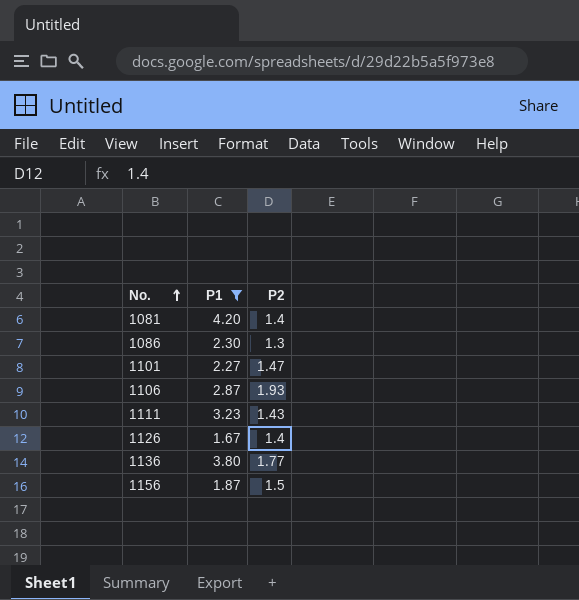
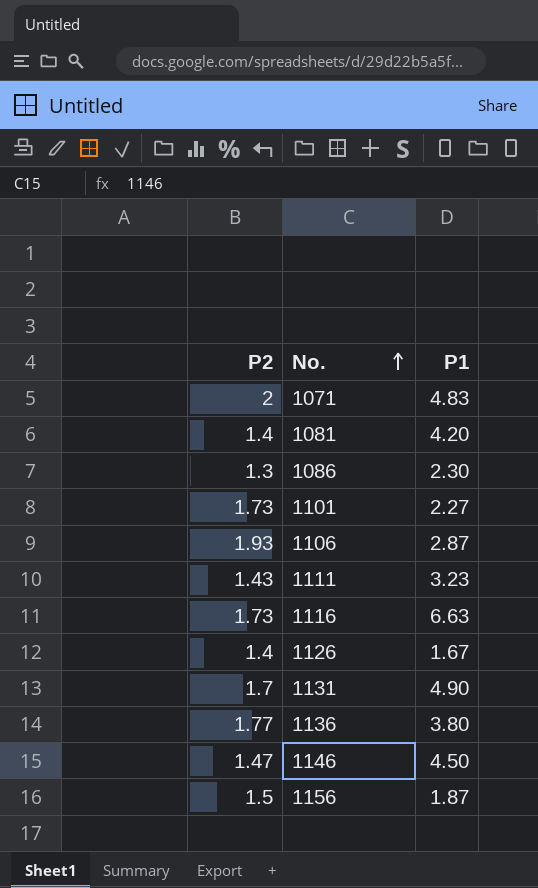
filter: P1 <= 4.20 -> none
column P2 | position: 3 -> 1
1101 | P2: 1.47 -> 1.73

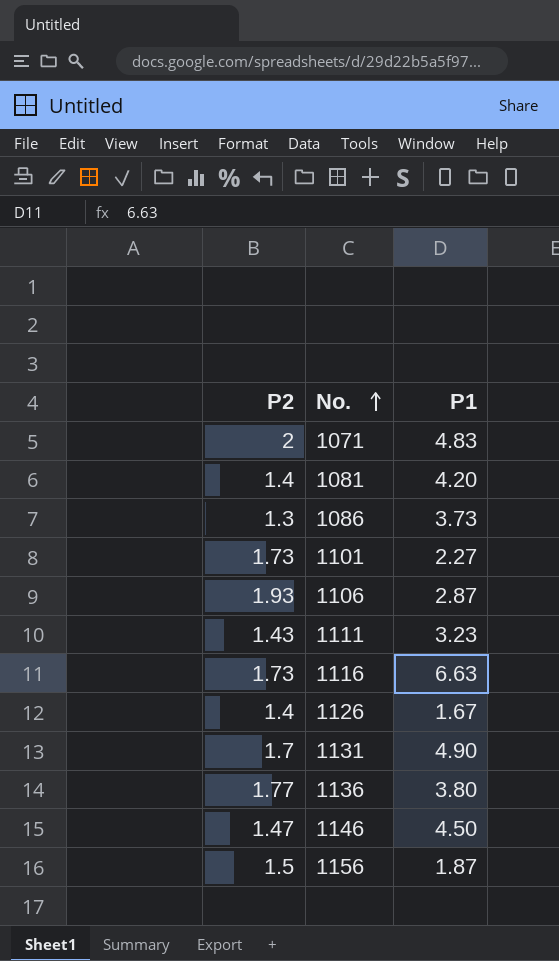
1086 | P1: 2.30 -> 3.73

